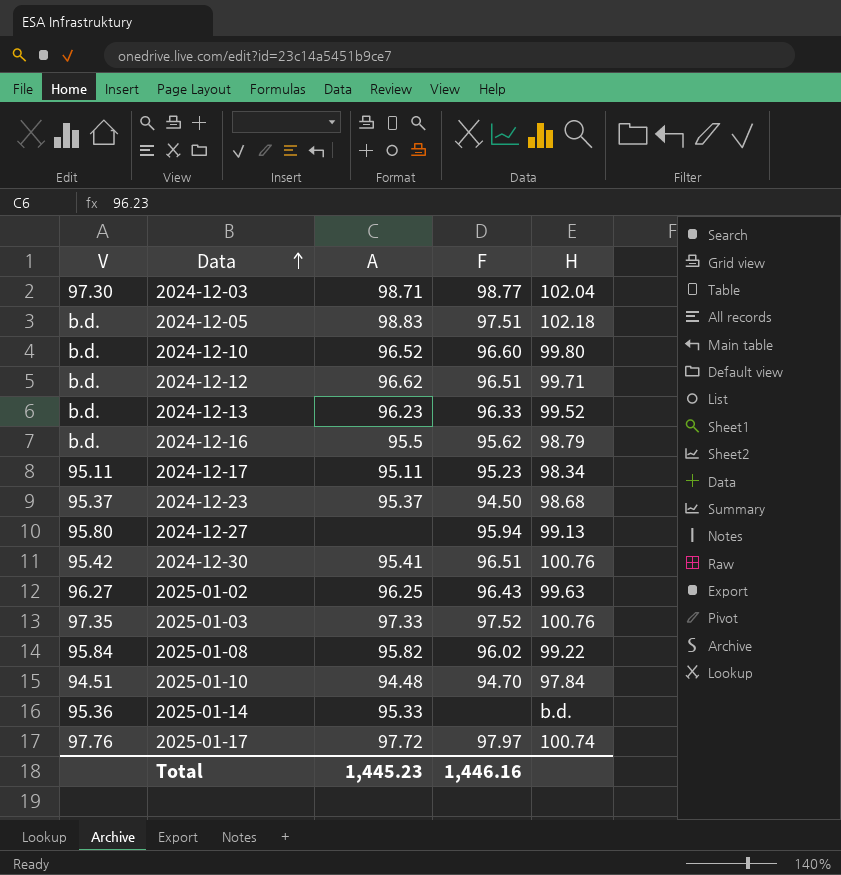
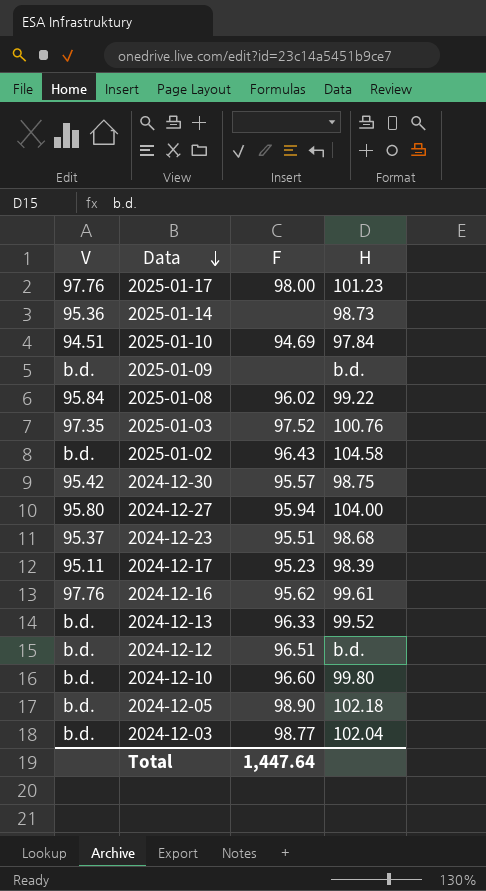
row order: Data ascending -> Data descending
column A | position: 3 -> none
2025-01-17 | F: 97.97 -> 98.00
2025-01-17 | H: 100.74 -> 101.23
2025-01-14 | H: b.d. -> 98.73
2025-01-10 | F: 94.70 -> 94.69
row 2025-01-09: none -> b.d. | none | b.d.
2025-01-02 | V: 96.27 -> b.d.
2025-01-02 | H: 99.63 -> 104.58
2024-12-30 | F: 96.51 -> 95.57
2024-12-30 | H: 100.76 -> 98.75
2024-12-27 | H: 99.13 -> 104.00
2024-12-23 | F: 94.50 -> 95.51
2024-12-17 | H: 98.34 -> 98.39
2024-12-16 | V: b.d. -> 97.76
2024-12-16 | H: 98.79 -> 99.61
2024-12-12 | H: 99.71 -> b.d.
2024-12-05 | F: 97.51 -> 98.90
2024-12-03 | V: 97.30 -> b.d.
Total | F: 1,446.16 -> 1,447.64

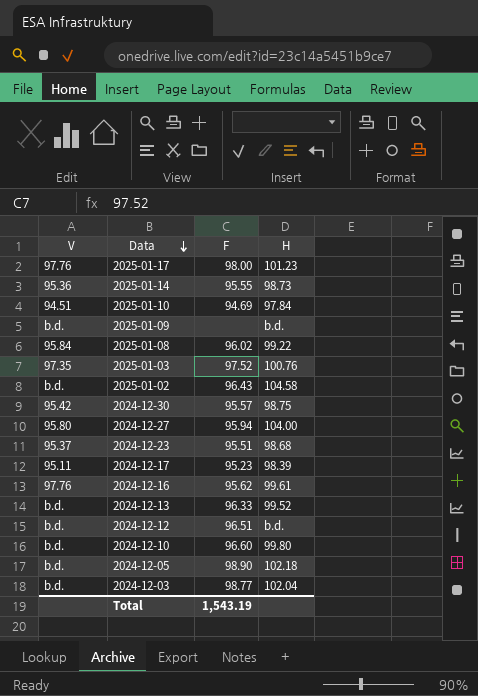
2025-01-14 | F: none -> 95.55
Total | F: 1,447.64 -> 1,543.19

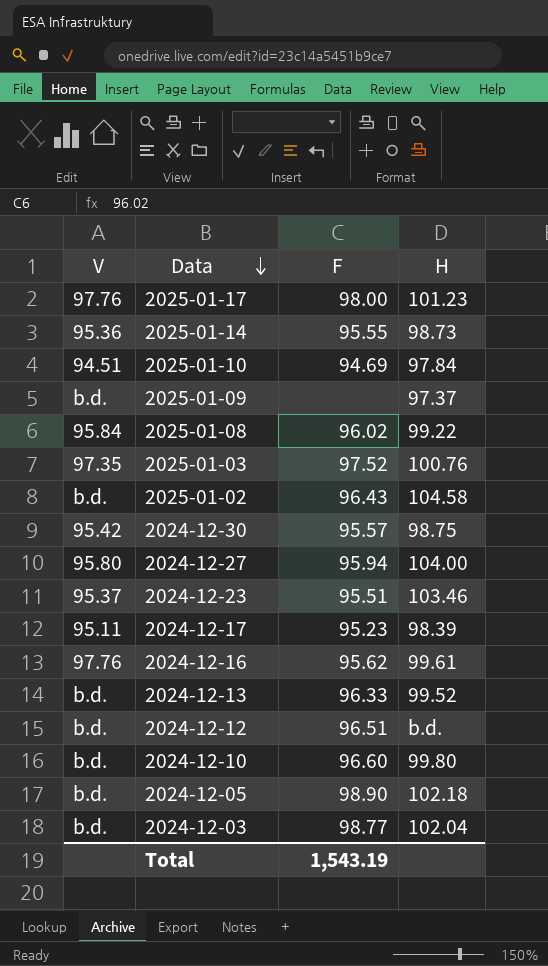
2025-01-09 | H: b.d. -> 97.37
2024-12-23 | H: 98.68 -> 103.46

